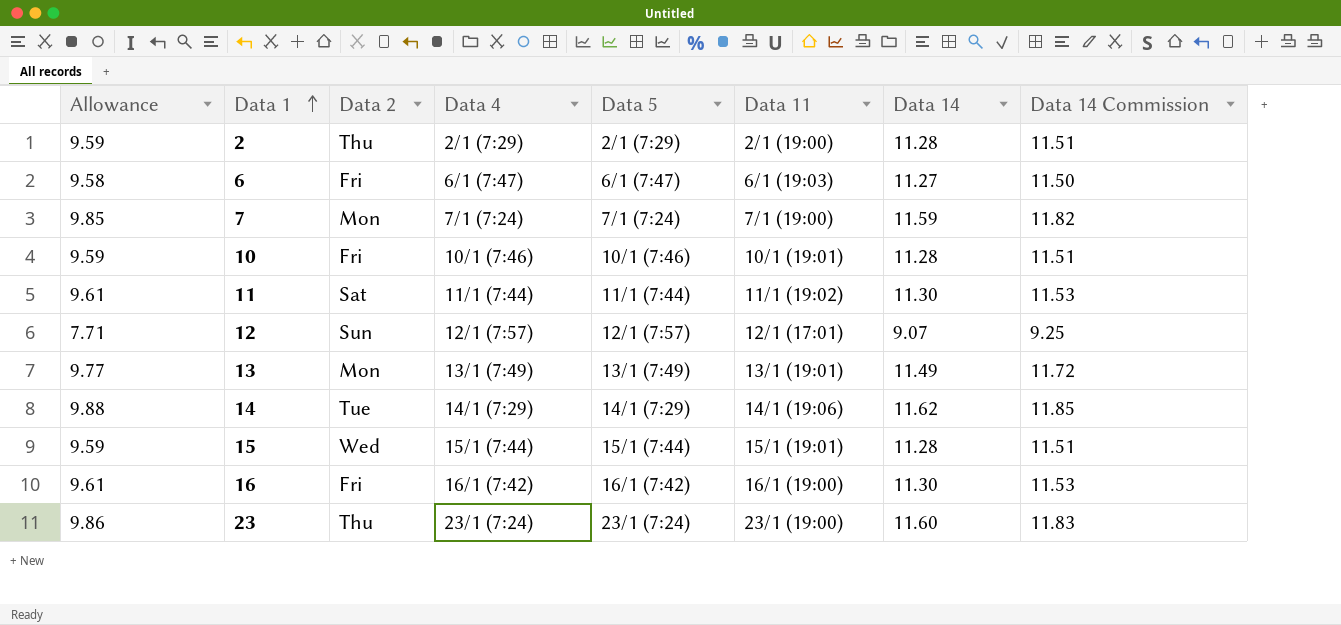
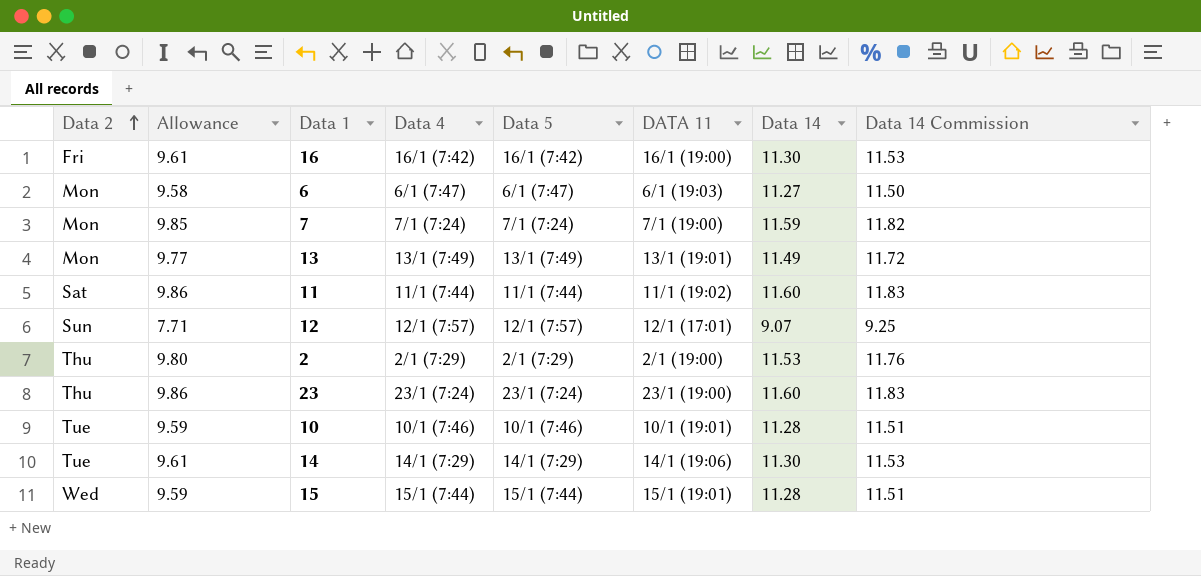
row order: Data 1 ascending -> Data 2 ascending
column Data 2 | position: 3 -> 1
column name: Data 11 -> DATA 11
6 | Data 2: Fri -> Mon
11 | Allowance: 9.61 -> 9.86
11 | Data 14: 11.30 -> 11.60
11 | Data 14 Commission: 11.53 -> 11.83
2 | Allowance: 9.59 -> 9.80
2 | Data 14: 11.28 -> 11.53
2 | Data 14 Commission: 11.51 -> 11.76
10 | Data 2: Fri -> Tue
14 | Allowance: 9.88 -> 9.61
14 | Data 14: 11.62 -> 11.30
14 | Data 14 Commission: 11.85 -> 11.53

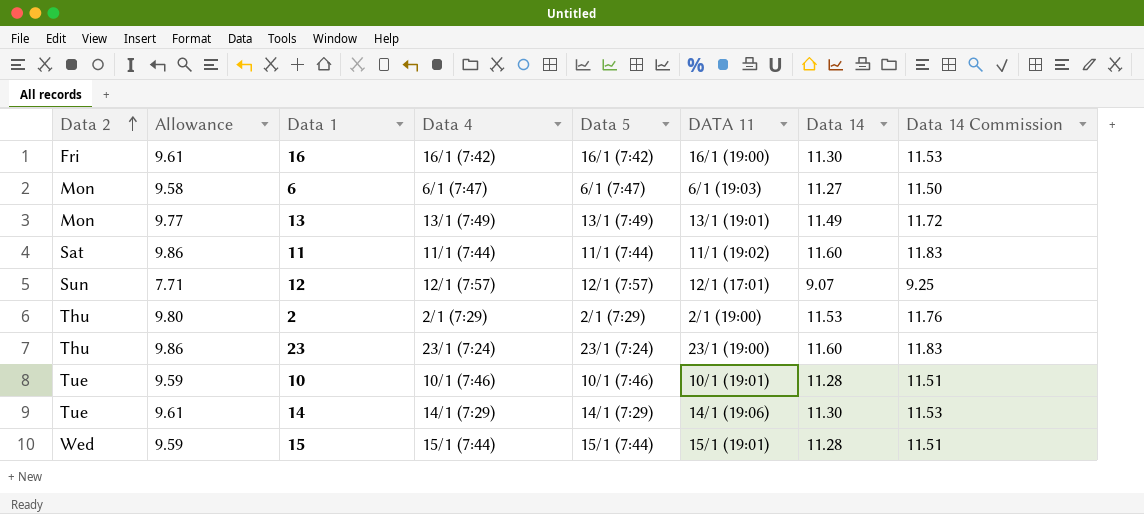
row 7: Mon | 9.85 | 7/1 (7:24) | 7/1 (7:24) | 7/1 (19:00) | 11.59 | 11.82 -> none

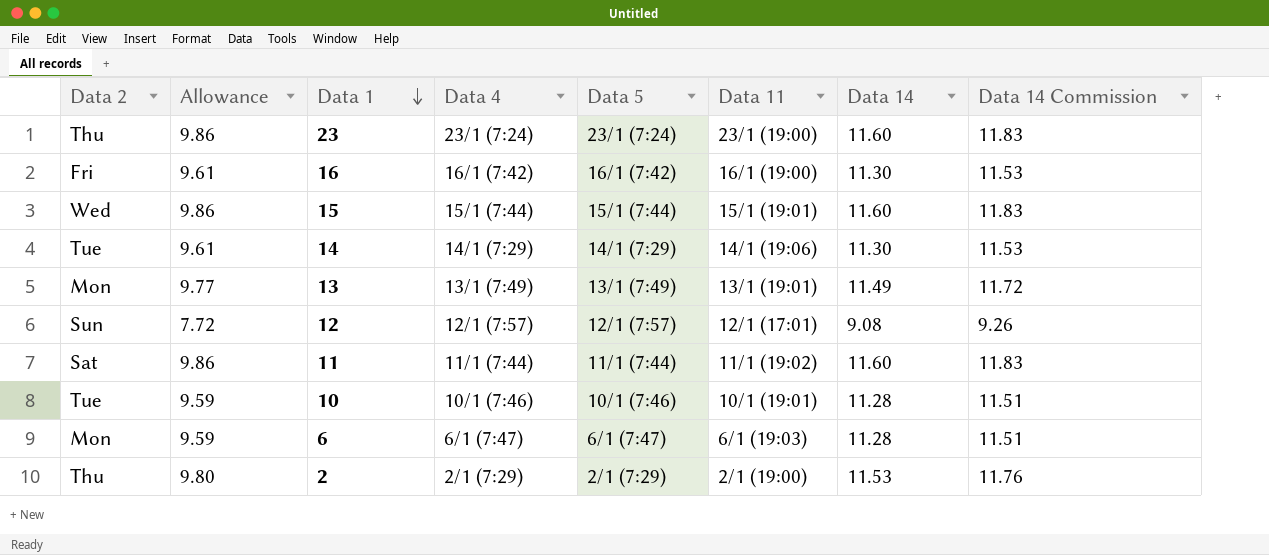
row order: Data 2 ascending -> Data 1 descending
column name: DATA 11 -> Data 11
15 | Allowance: 9.59 -> 9.86
15 | Data 14: 11.28 -> 11.60
15 | Data 14 Commission: 11.51 -> 11.83
12 | Allowance: 7.71 -> 7.72
12 | Data 14: 9.07 -> 9.08
12 | Data 14 Commission: 9.25 -> 9.26
6 | Allowance: 9.58 -> 9.59
6 | Data 14: 11.27 -> 11.28
6 | Data 14 Commission: 11.50 -> 11.51

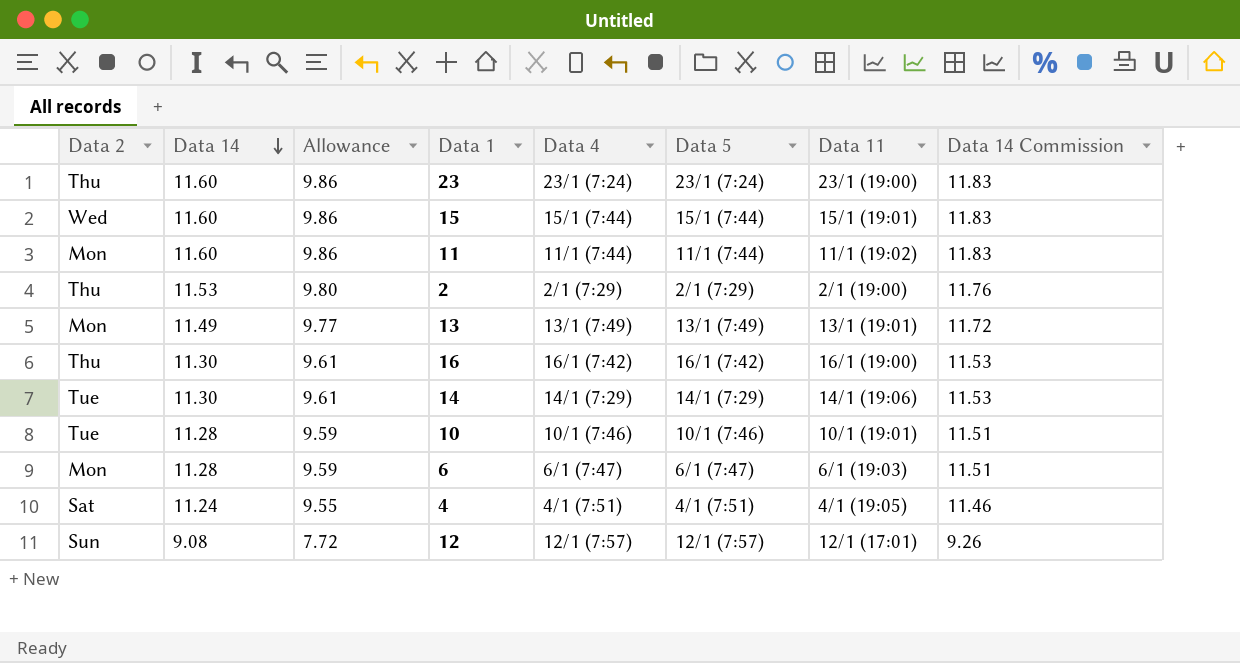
row order: Data 1 descending -> Data 14 descending
column Data 14 | position: 7 -> 2
11 | Data 2: Sat -> Mon
16 | Data 2: Fri -> Thu
row 4: none -> Sat | 11.24 | 9.55 | 4/1 (7:51) | 4/1 (7:51) | 4/1 (19:05) | 11.46

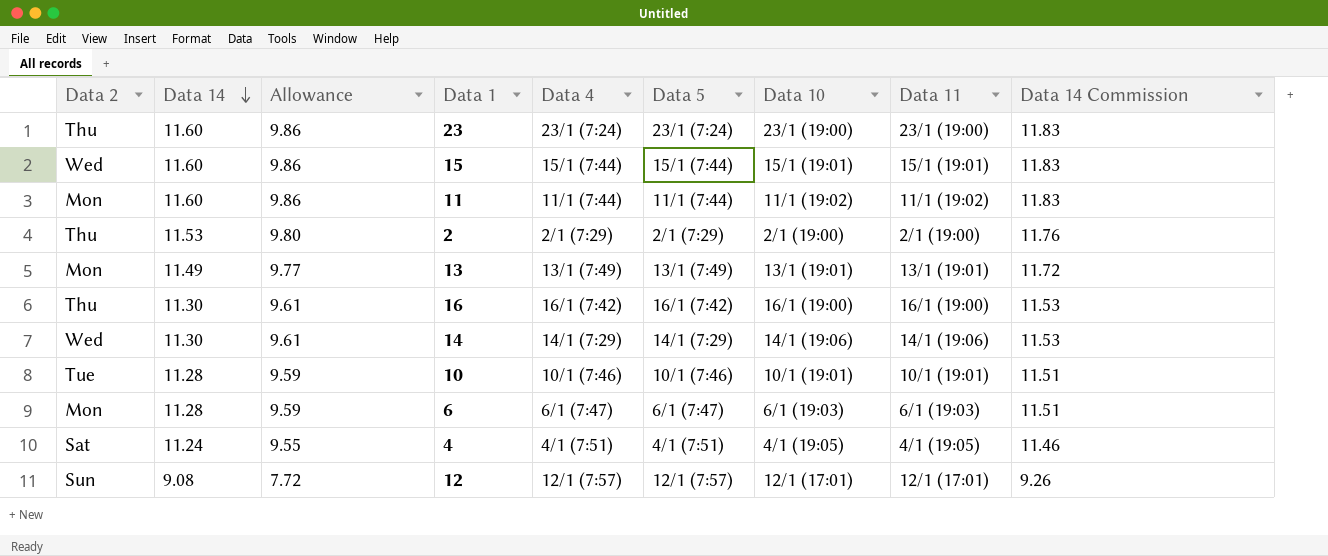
column Data 10 | position: none -> 7
14 | Data 2: Tue -> Wed

